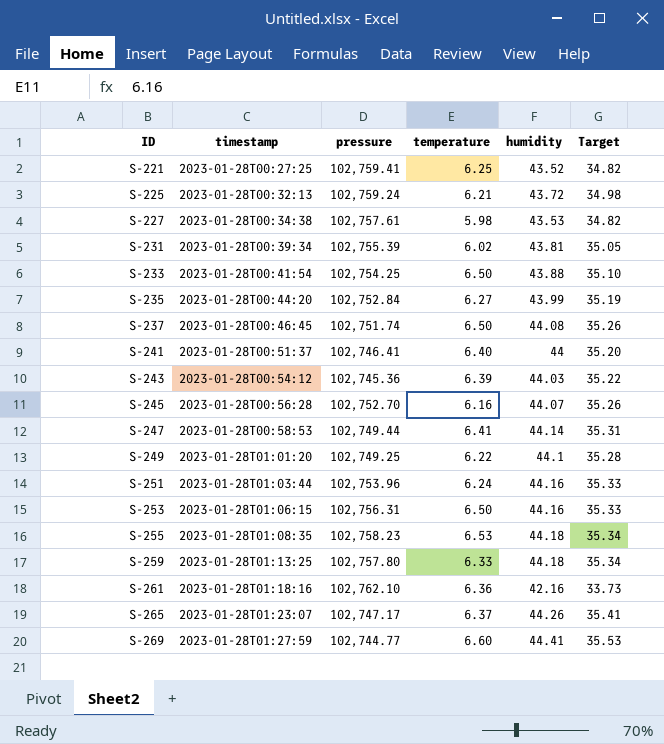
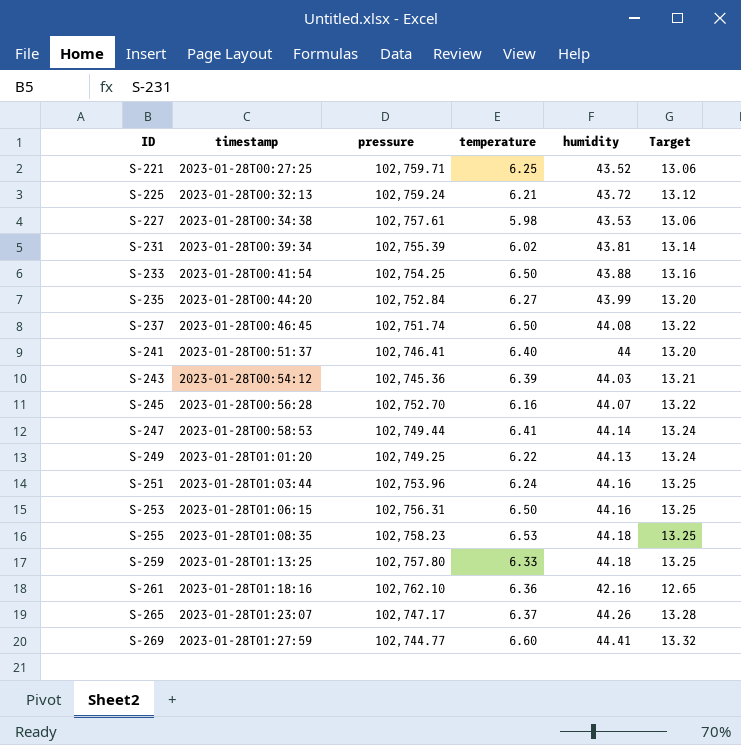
column Target | formula: [humidity] * 0.8 -> [humidity] * 0.3
S-221 | pressure: 102,759.41 -> 102,759.71
S-249 | humidity: 44.1 -> 44.13

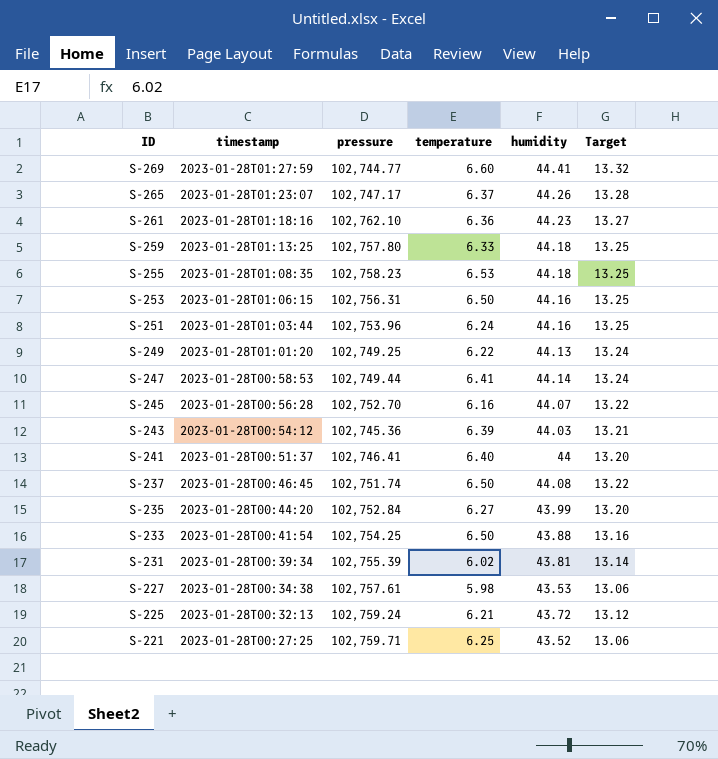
row order: ID ascending -> ID descending
S-261 | humidity: 42.16 -> 44.23
S-261 | Target: 12.65 -> 13.27

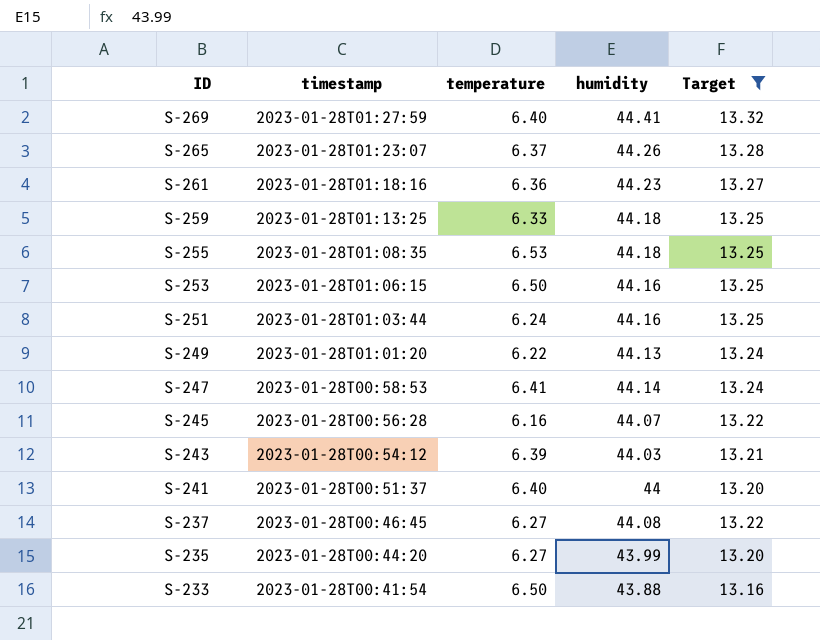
filter: none -> Target >= 13.16
column pressure | position: 3 -> none
S-269 | temperature: 6.60 -> 6.40
S-237 | temperature: 6.50 -> 6.27

